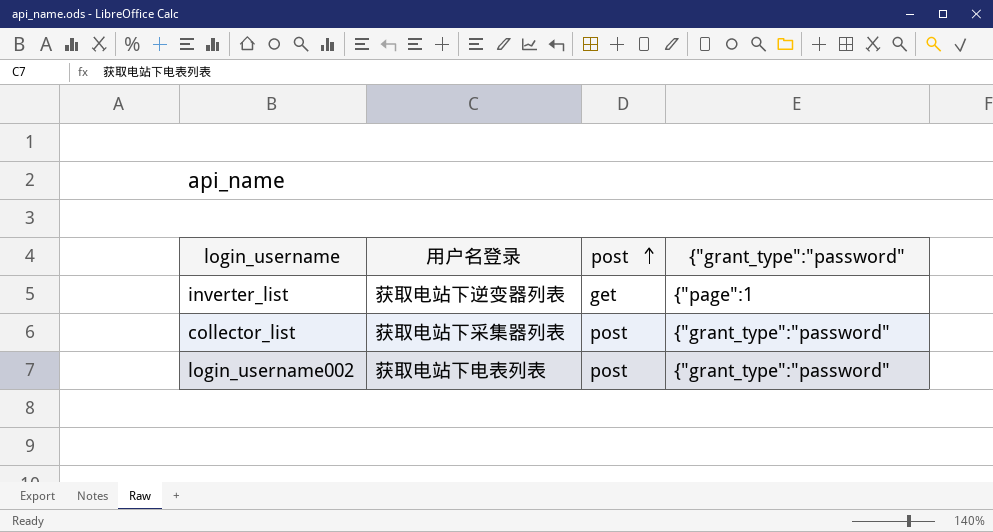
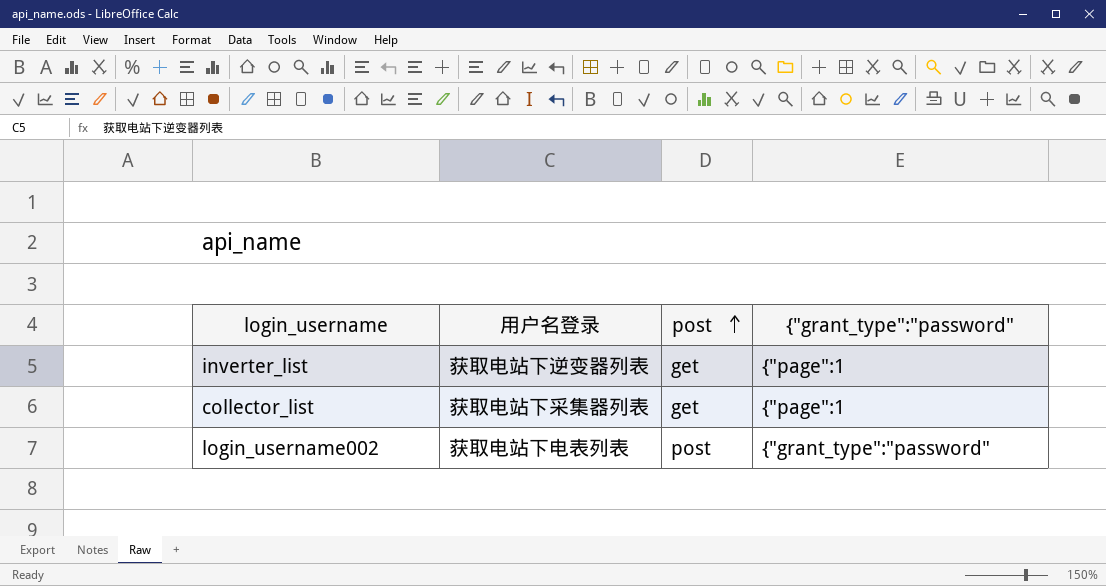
collector_list | post: post -> get
collector_list | {"grant_type":"password": {"grant_type":"password" -> {"page":1

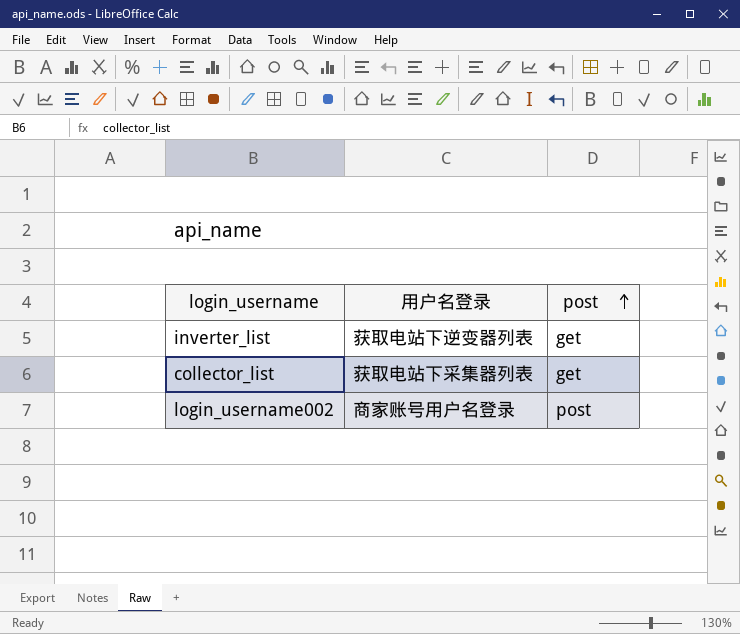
column {"grant_type":"password" | position: 4 -> none
login_username002 | 用户名登录: 获取电站下电表列表 -> 商家账号用户名登录

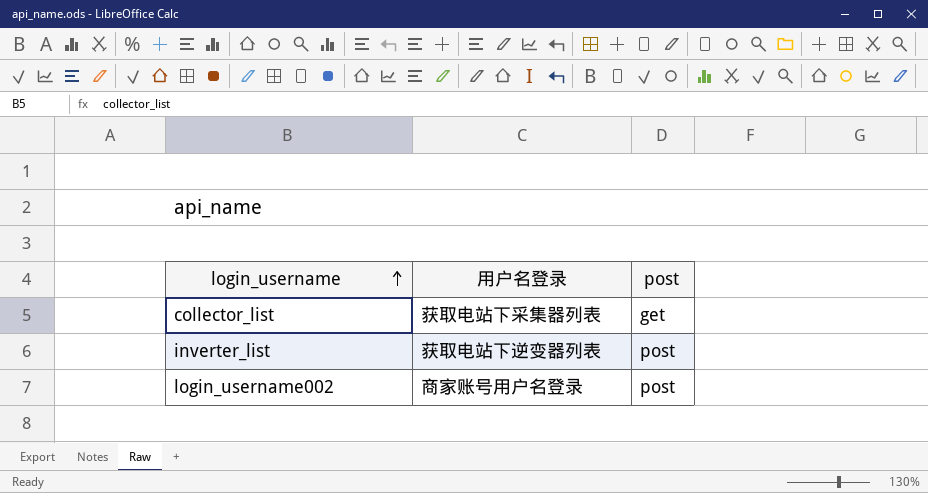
row order: post ascending -> login_username ascending
inverter_list | post: get -> post

